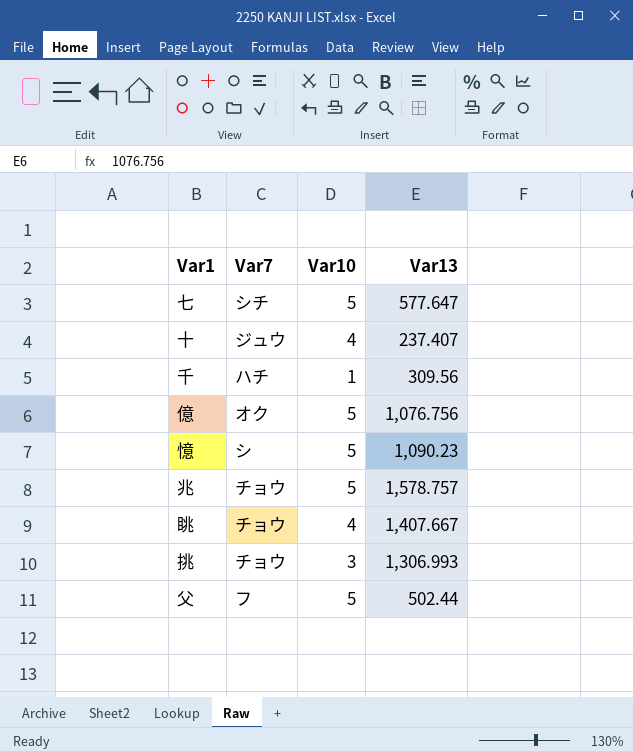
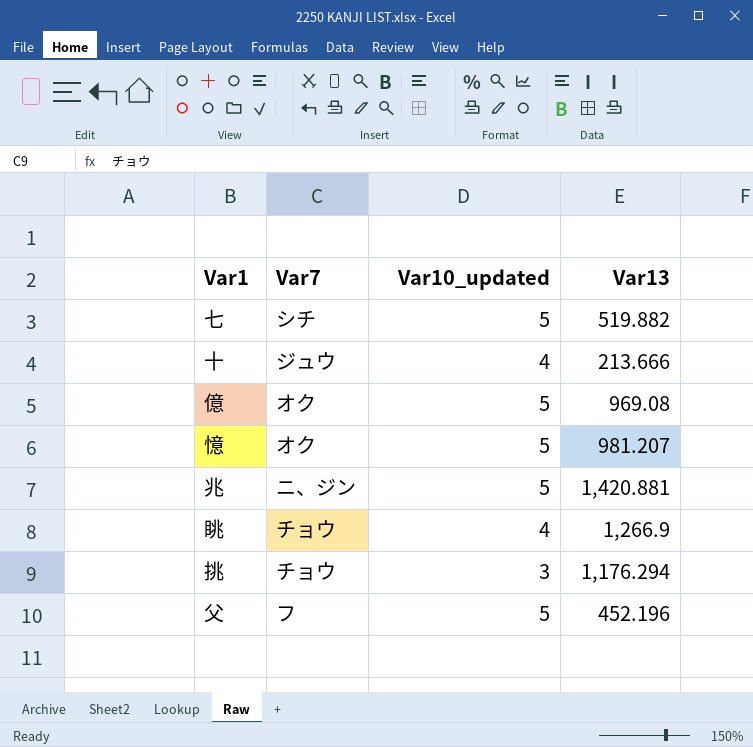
column name: Var10 -> Var10_updated
row 千: ハチ | 1 | 309.56 -> none
七 | Var13: 577.647 -> 519.882
十 | Var13: 237.407 -> 213.666
億 | Var13: 1,076.756 -> 969.08
憶 | Var7: シ -> オク
憶 | Var13: 1,090.23 -> 981.207
兆 | Var7: チョウ -> ニ、ジン
兆 | Var13: 1,578.757 -> 1,420.881
眺 | Var13: 1,407.667 -> 1,266.9
挑 | Var13: 1,306.993 -> 1,176.294
父 | Var13: 502.44 -> 452.196

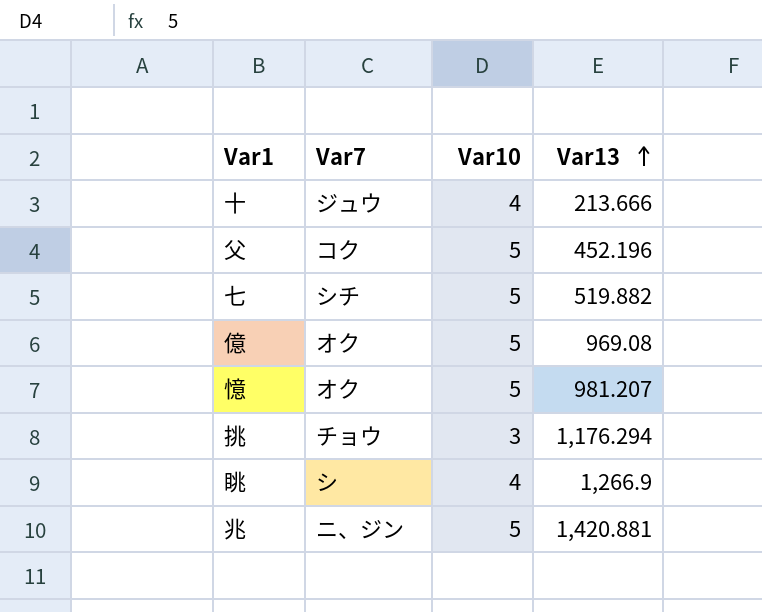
row order: none -> Var13 ascending
column name: Var10_updated -> Var10
父 | Var7: フ -> コク
眺 | Var7: チョウ -> シ

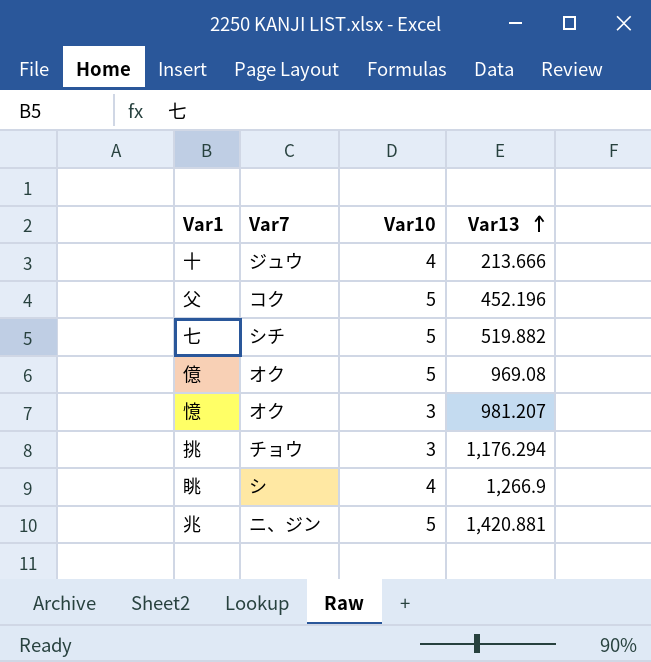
憶 | Var10: 5 -> 3

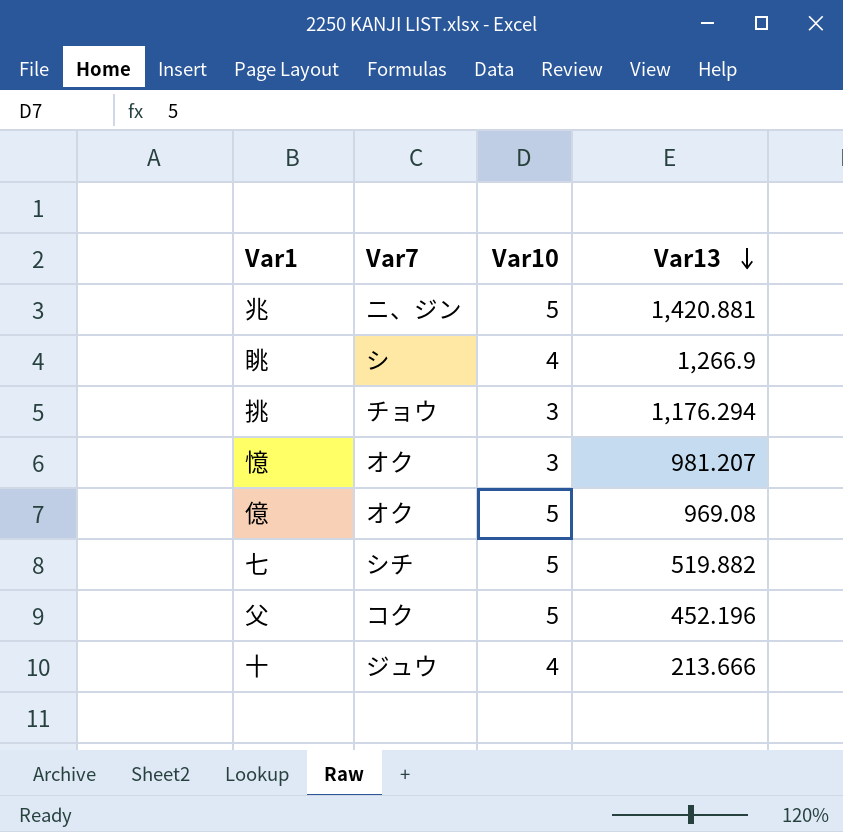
row order: Var13 ascending -> Var13 descending

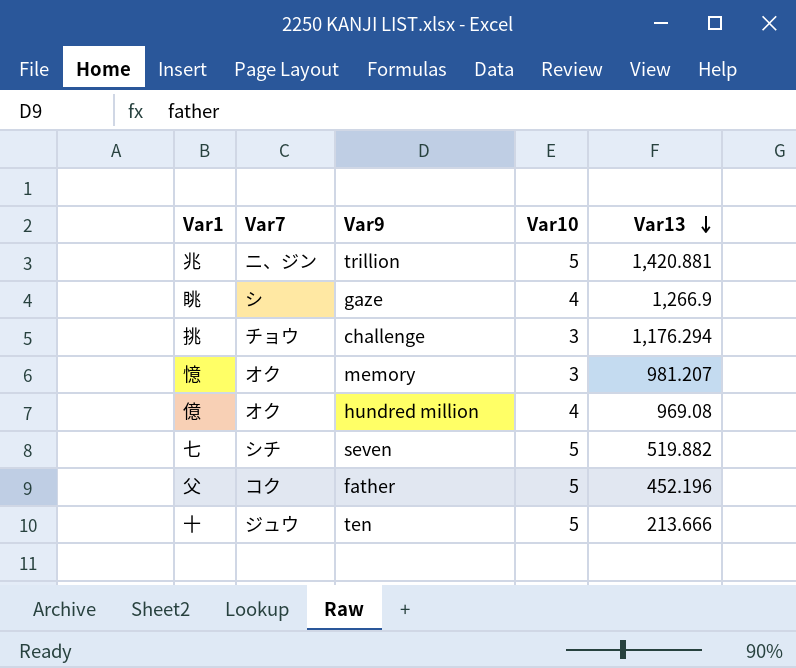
column Var9 | position: none -> 3
億 | Var10: 5 -> 4
十 | Var10: 4 -> 5

